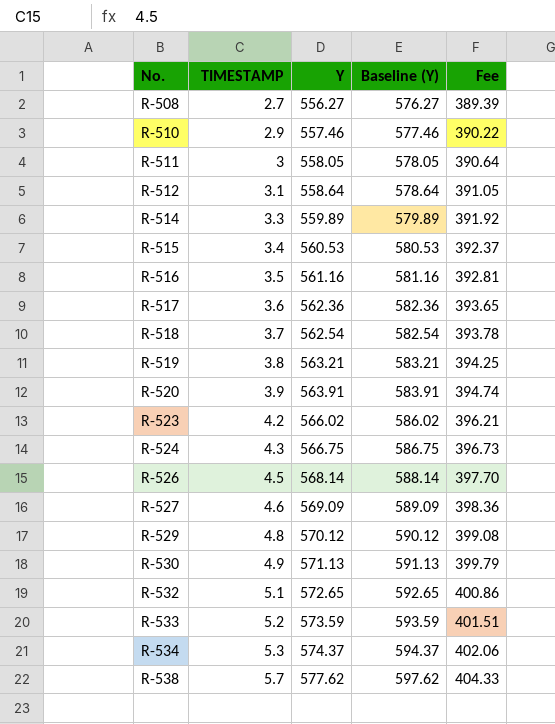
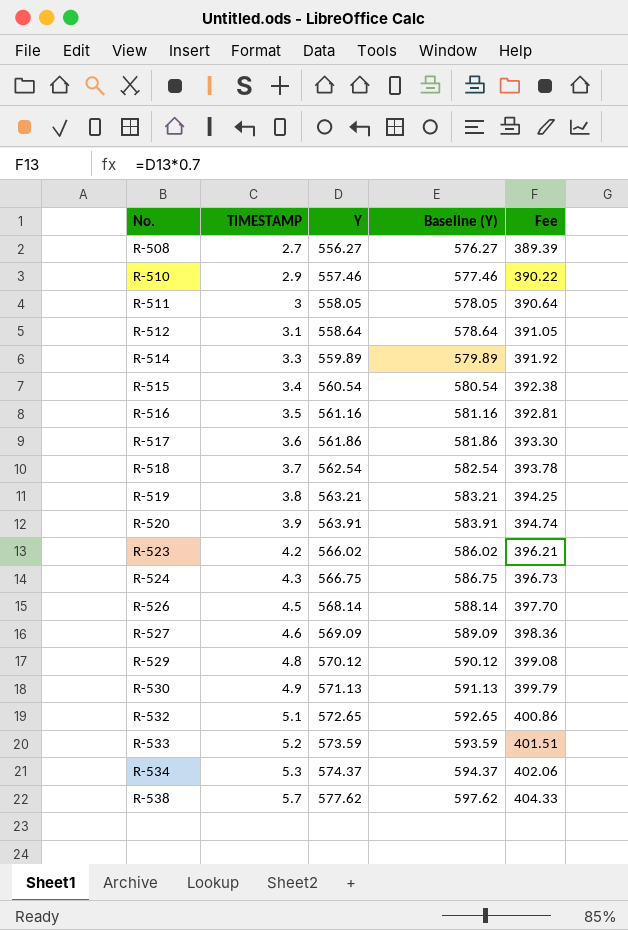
R-515 | Y: 560.53 -> 560.54
R-515 | Baseline (Y): 580.53 -> 580.54
R-515 | Fee: 392.37 -> 392.38
R-517 | Y: 562.36 -> 561.86
R-517 | Baseline (Y): 582.36 -> 581.86
R-517 | Fee: 393.65 -> 393.30

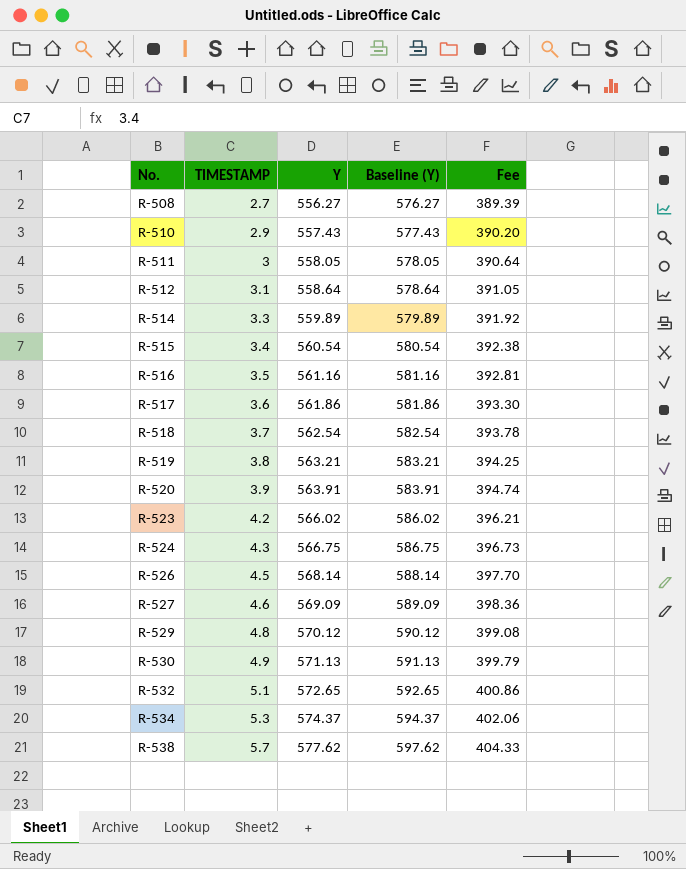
row R-533: 5.2 | 573.59 | 593.59 | 401.51 -> none
R-510 | Y: 557.46 -> 557.43
R-510 | Baseline (Y): 577.46 -> 577.43
R-510 | Fee: 390.22 -> 390.20

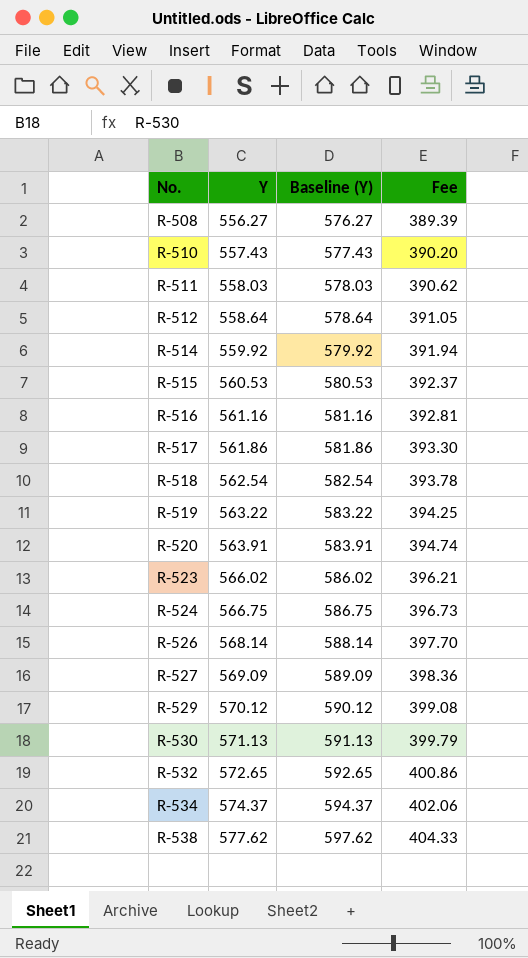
column TIMESTAMP | position: 2 -> none
R-511 | Y: 558.05 -> 558.03
R-511 | Baseline (Y): 578.05 -> 578.03
R-511 | Fee: 390.64 -> 390.62
R-514 | Y: 559.89 -> 559.92
R-514 | Baseline (Y): 579.89 -> 579.92
R-514 | Fee: 391.92 -> 391.94
R-515 | Y: 560.54 -> 560.53
R-515 | Baseline (Y): 580.54 -> 580.53
R-515 | Fee: 392.38 -> 392.37
R-519 | Y: 563.21 -> 563.22
R-519 | Baseline (Y): 583.21 -> 583.22

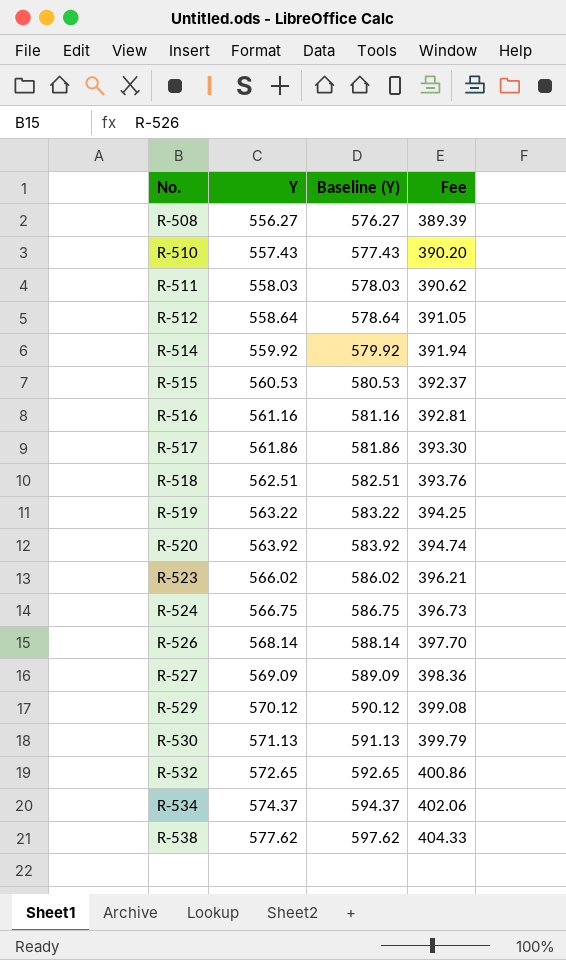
R-518 | Y: 562.54 -> 562.51
R-518 | Baseline (Y): 582.54 -> 582.51
R-518 | Fee: 393.78 -> 393.76
R-520 | Y: 563.91 -> 563.92
R-520 | Baseline (Y): 583.91 -> 583.92

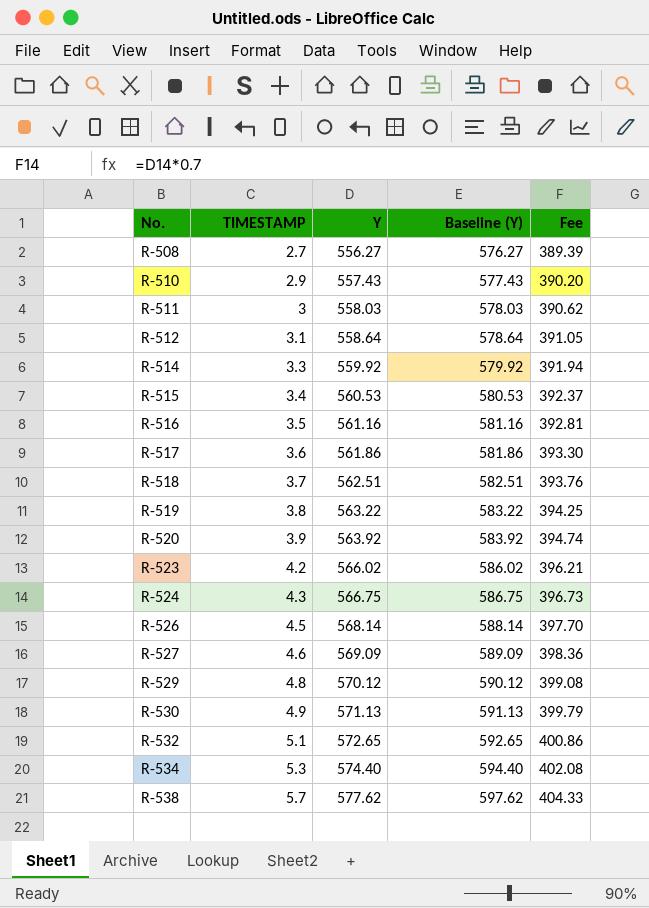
column TIMESTAMP | position: none -> 2
R-534 | Y: 574.37 -> 574.40
R-534 | Baseline (Y): 594.37 -> 594.40
R-534 | Fee: 402.06 -> 402.08

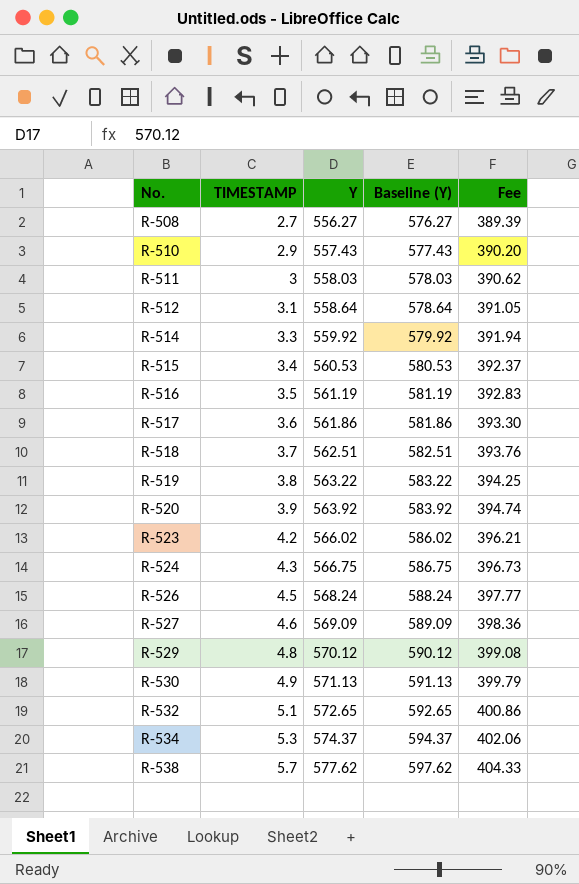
R-516 | Y: 561.16 -> 561.19
R-516 | Baseline (Y): 581.16 -> 581.19
R-516 | Fee: 392.81 -> 392.83
R-526 | Y: 568.14 -> 568.24
R-526 | Baseline (Y): 588.14 -> 588.24
R-526 | Fee: 397.70 -> 397.77
R-534 | Y: 574.40 -> 574.37
R-534 | Baseline (Y): 594.40 -> 594.37
R-534 | Fee: 402.08 -> 402.06

